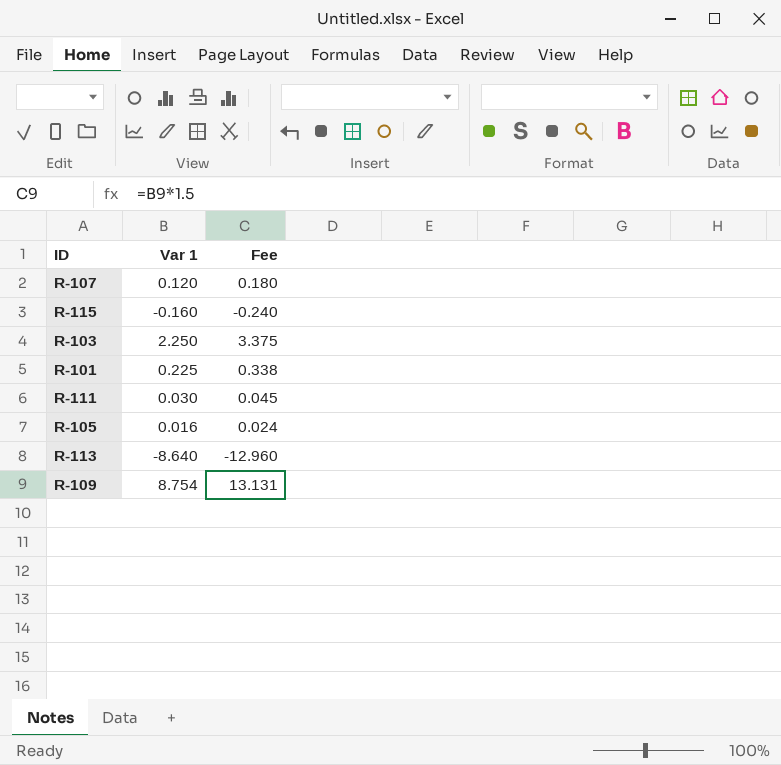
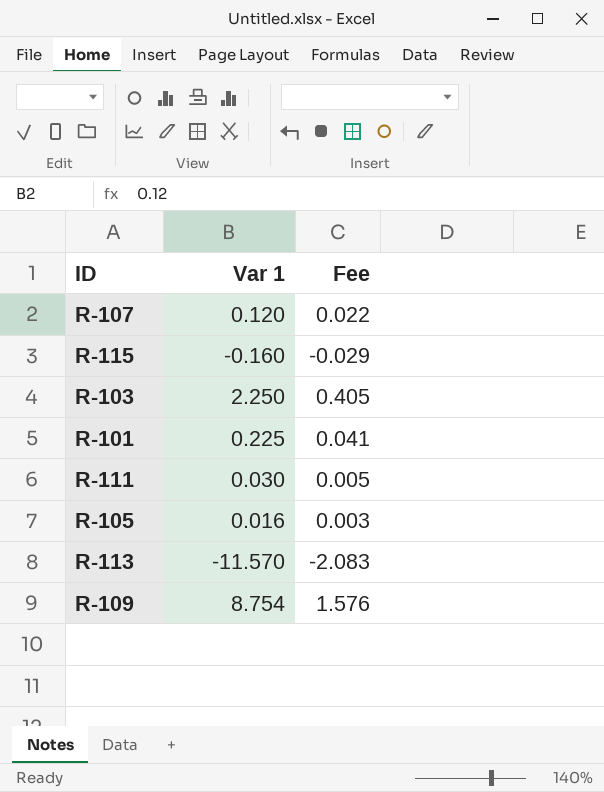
column Fee | formula: [Var 1] * 1.5 -> [Var 1] * 0.18
R-113 | Var 1: -8.640 -> -11.570

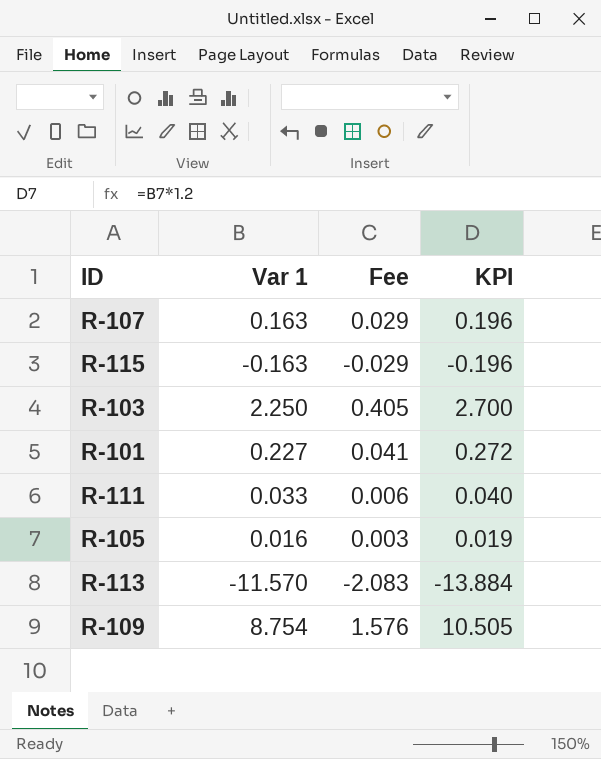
column KPI | formula: none -> [Var 1] * 1.2
R-107 | Var 1: 0.120 -> 0.163
R-107 | Fee: 0.022 -> 0.029
R-115 | Var 1: -0.160 -> -0.163
R-101 | Var 1: 0.225 -> 0.227
R-111 | Var 1: 0.030 -> 0.033
R-111 | Fee: 0.005 -> 0.006

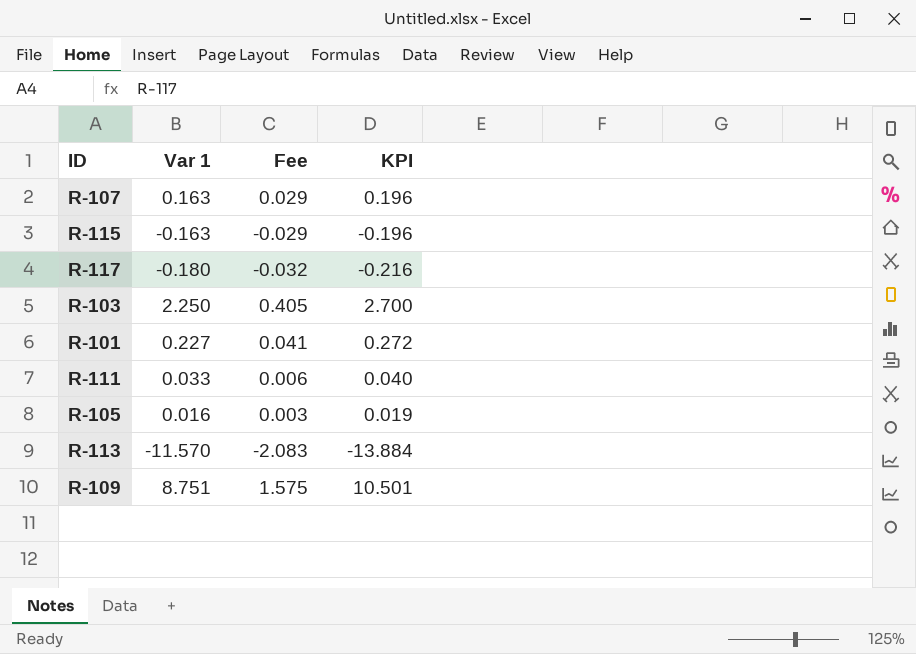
row R-117: none -> -0.180 | -0.032 | -0.216
R-109 | Var 1: 8.754 -> 8.751
R-109 | Fee: 1.576 -> 1.575
R-109 | KPI: 10.505 -> 10.501

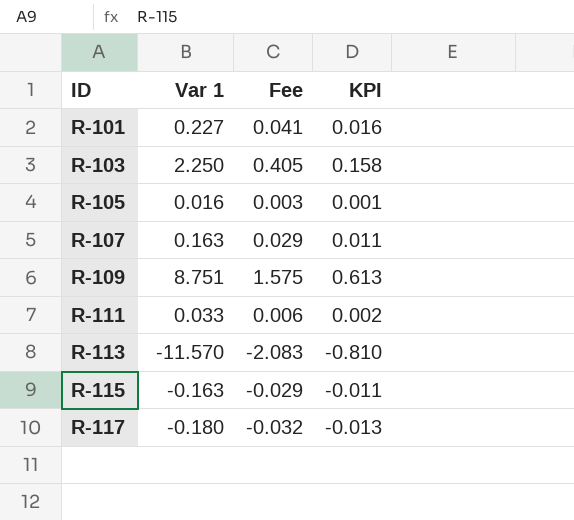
row order: none -> ID ascending
column KPI | formula: [Var 1] * 1.2 -> [Var 1] * 0.07

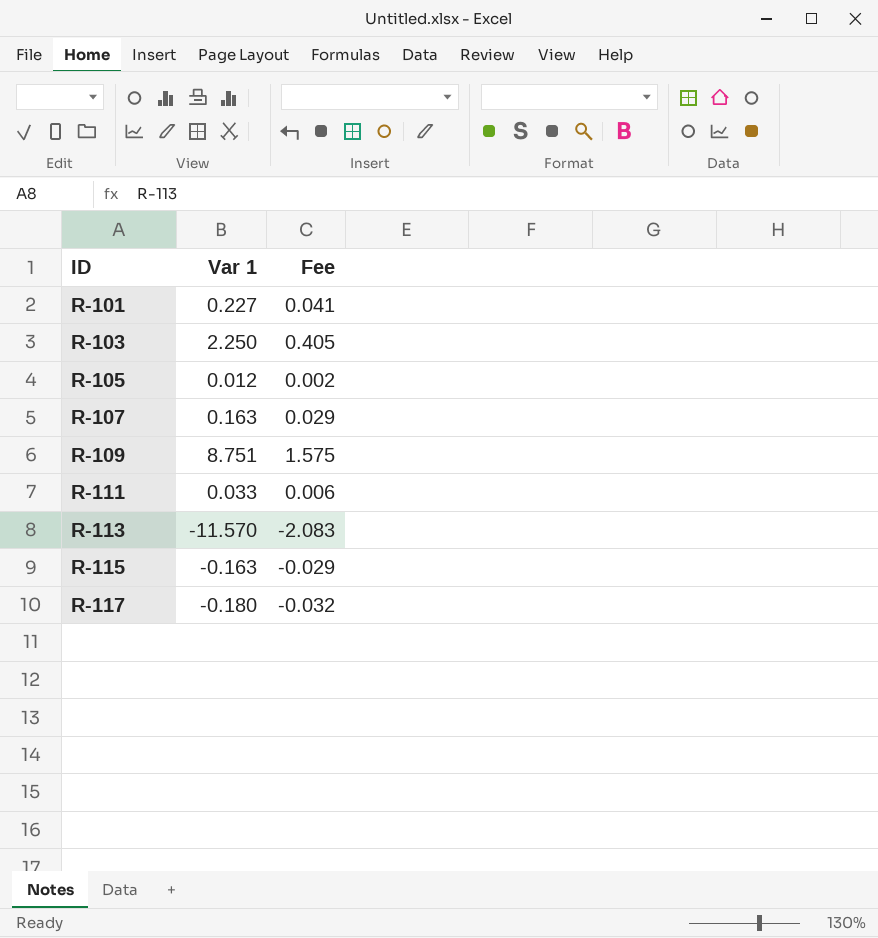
column KPI | formula: [Var 1] * 0.07 -> none
R-105 | Var 1: 0.016 -> 0.012
R-105 | Fee: 0.003 -> 0.002

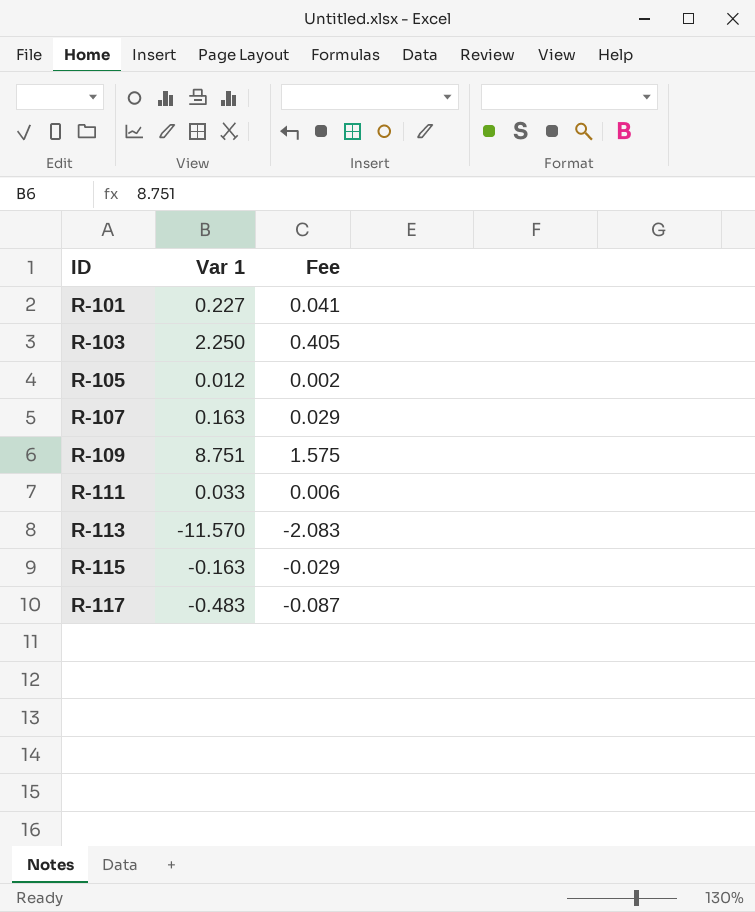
R-117 | Var 1: -0.180 -> -0.483
R-117 | Fee: -0.032 -> -0.087

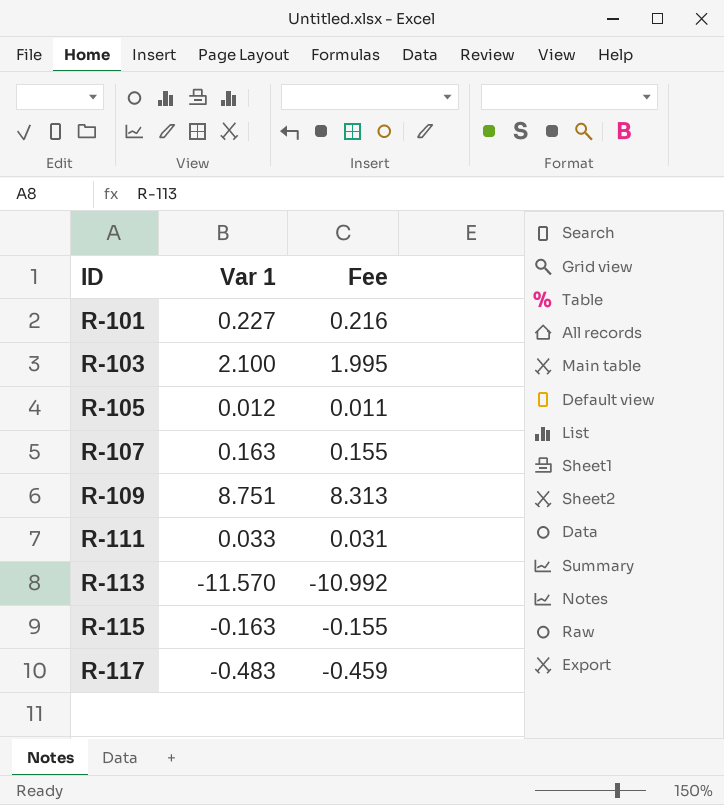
column Fee | formula: [Var 1] * 0.18 -> [Var 1] * 0.95
R-103 | Var 1: 2.250 -> 2.100

